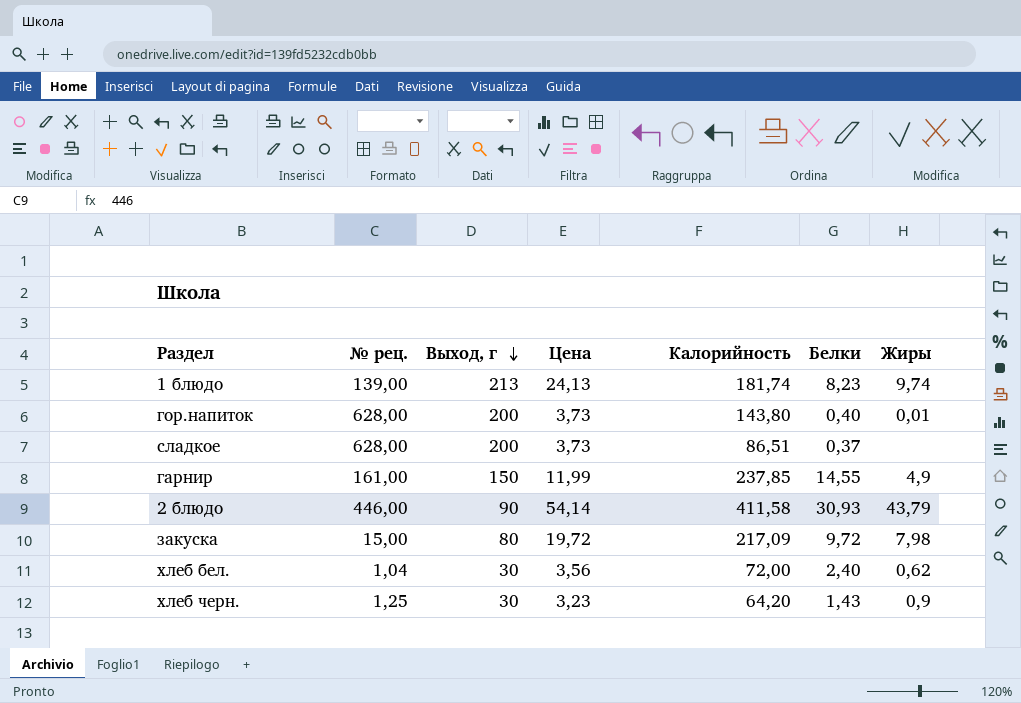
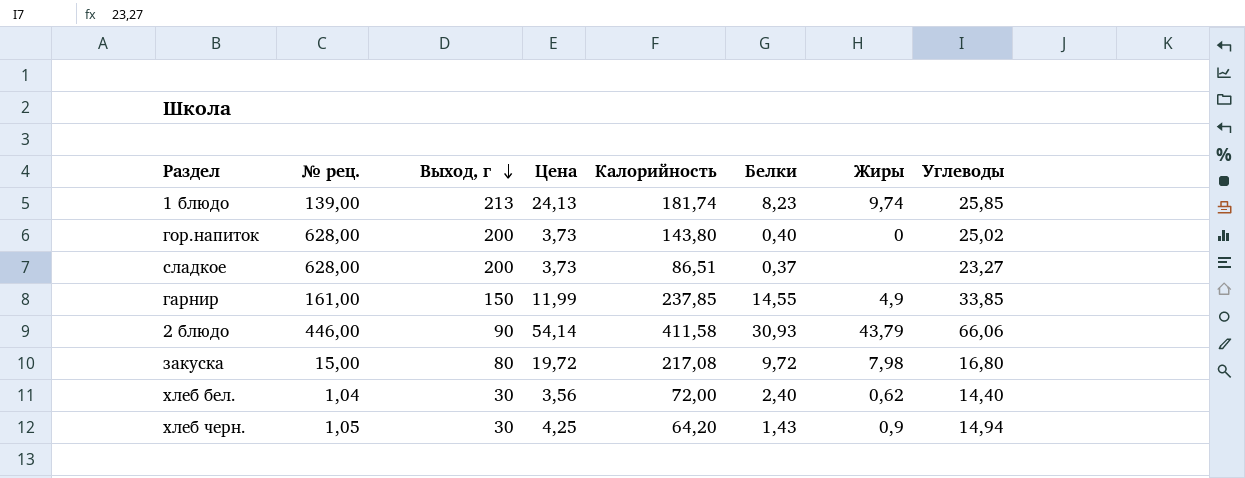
column Углеводы | position: none -> 8
гор.напиток | Жиры: 0,01 -> 0
закуска | Калорийность: 217,09 -> 217,08
хлеб черн. | № рец.: 1,25 -> 1,05
хлеб черн. | Цена: 3,23 -> 4,25

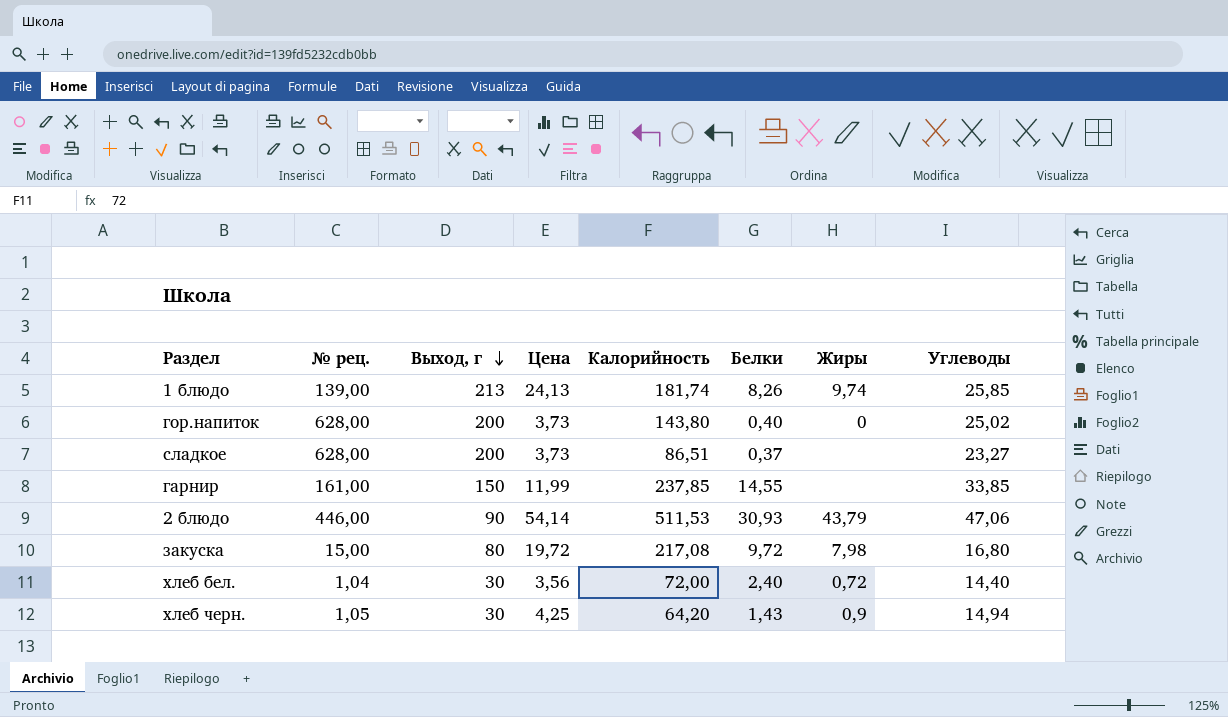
1 блюдо | Белки: 8,23 -> 8,26
гарнир | Жиры: 4,9 -> none
2 блюдо | Калорийность: 411,58 -> 511,53
2 блюдо | Углеводы: 66,06 -> 47,06
хлеб бел. | Жиры: 0,62 -> 0,72

